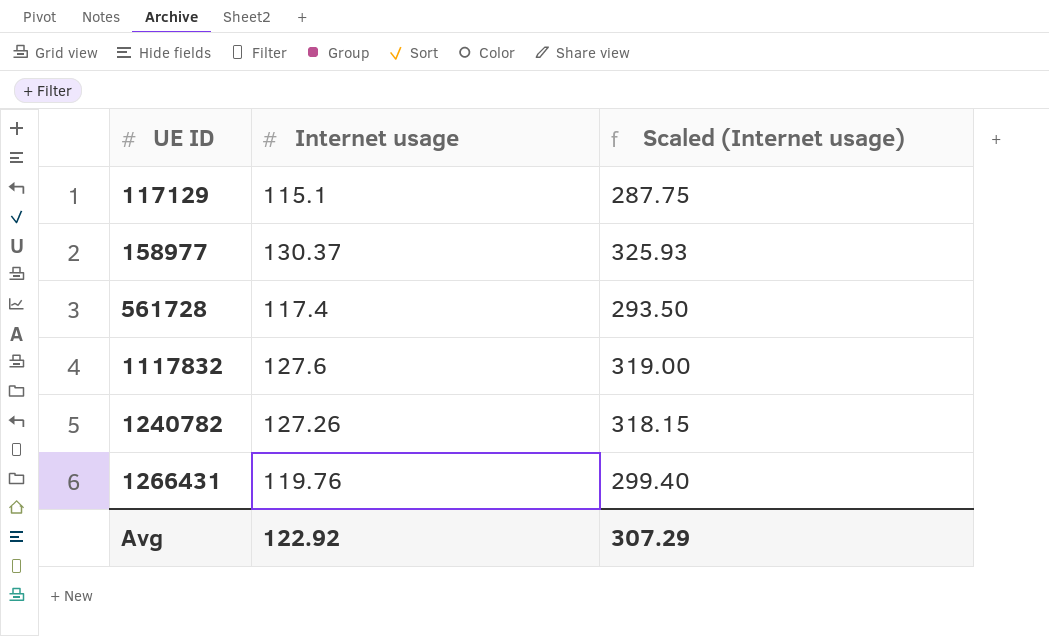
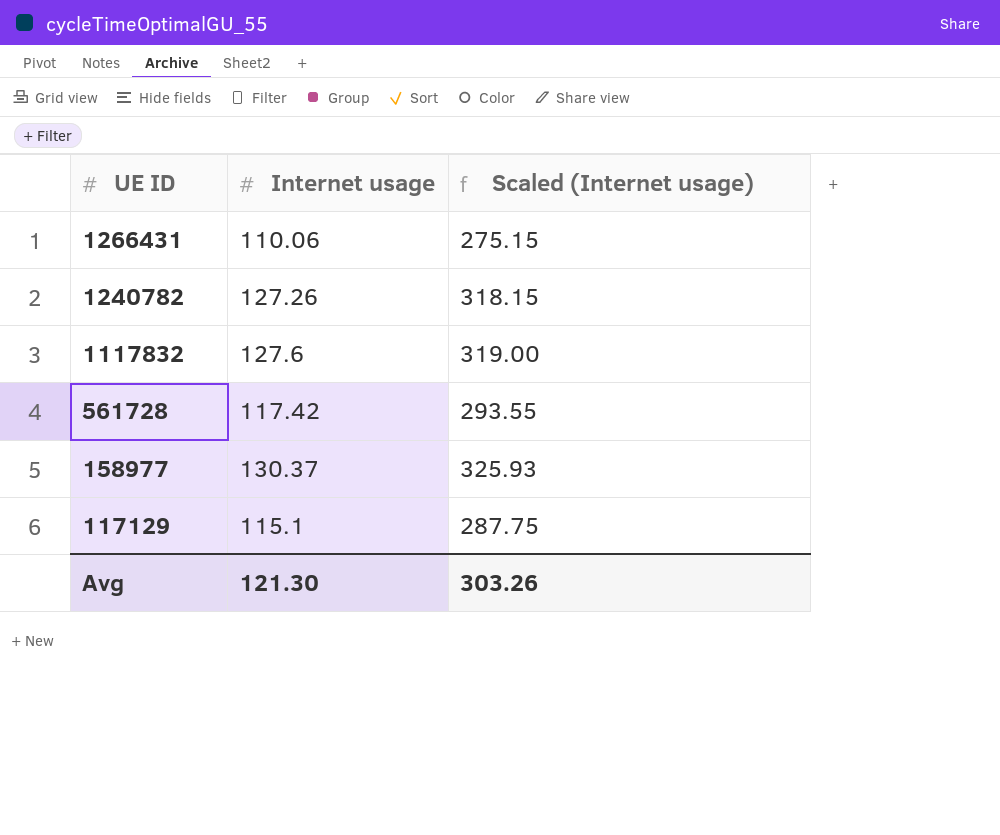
row order: UE ID ascending -> UE ID descending
1266431 | Internet usage: 119.76 -> 110.06
1266431 | Scaled (Internet usage): 299.40 -> 275.15
561728 | Internet usage: 117.4 -> 117.42
561728 | Scaled (Internet usage): 293.50 -> 293.55
Avg | Internet usage: 122.92 -> 121.30
Avg | Scaled (Internet usage): 307.29 -> 303.26

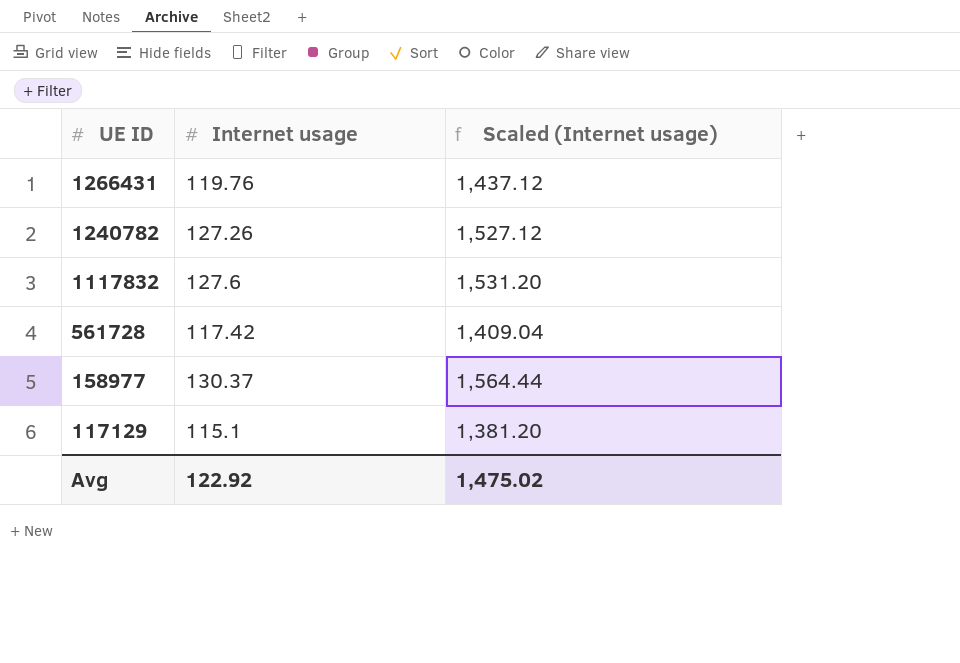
column Scaled (Internet usage) | formula: [Internet usage] * 2.5 -> [Internet usage] * 12
1266431 | Internet usage: 110.06 -> 119.76
Avg | Internet usage: 121.30 -> 122.92
Avg | Scaled (Internet usage): 303.26 -> 1,475.02

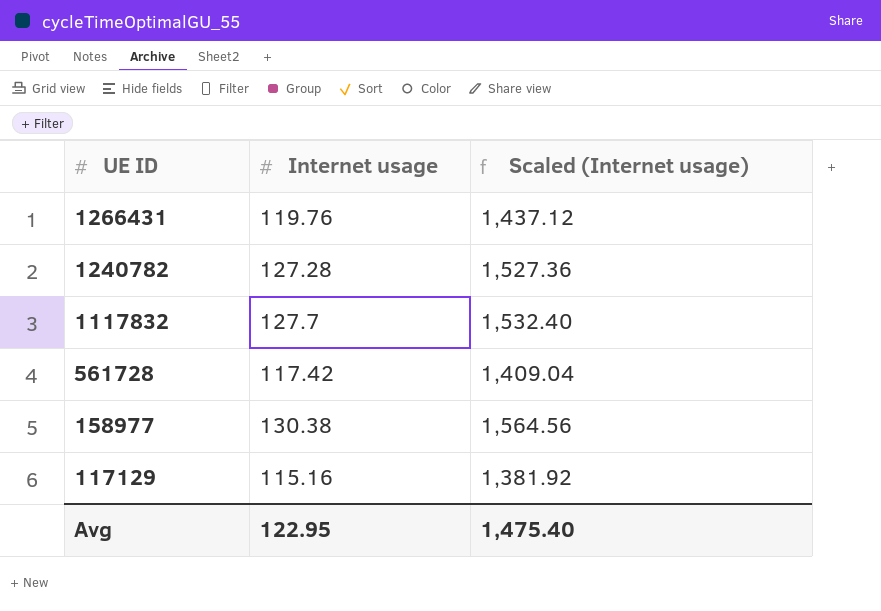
1240782 | Internet usage: 127.26 -> 127.28
1240782 | Scaled (Internet usage): 1,527.12 -> 1,527.36
1117832 | Internet usage: 127.6 -> 127.7
1117832 | Scaled (Internet usage): 1,531.20 -> 1,532.40
158977 | Internet usage: 130.37 -> 130.38
158977 | Scaled (Internet usage): 1,564.44 -> 1,564.56
117129 | Internet usage: 115.1 -> 115.16
117129 | Scaled (Internet usage): 1,381.20 -> 1,381.92
Avg | Internet usage: 122.92 -> 122.95
Avg | Scaled (Internet usage): 1,475.02 -> 1,475.40

